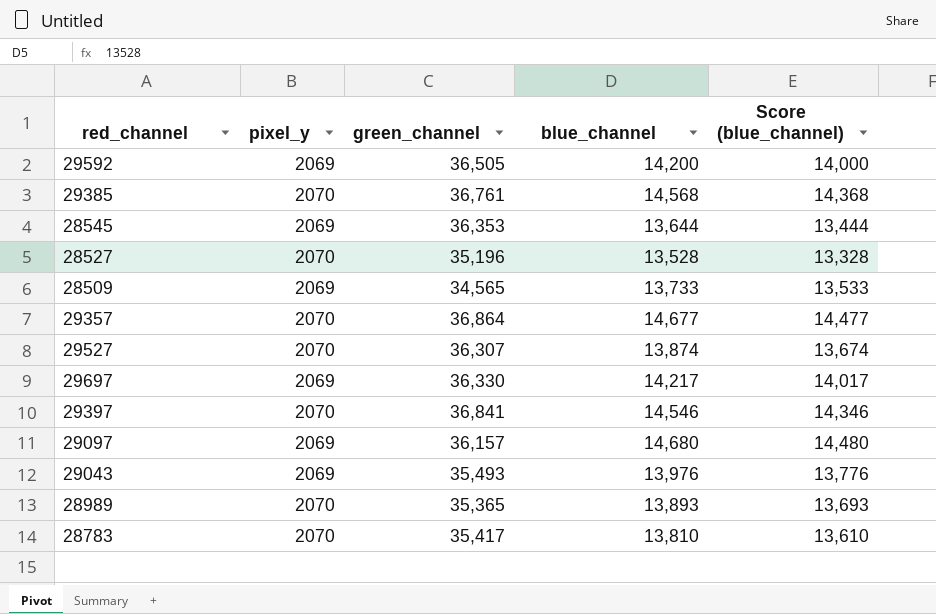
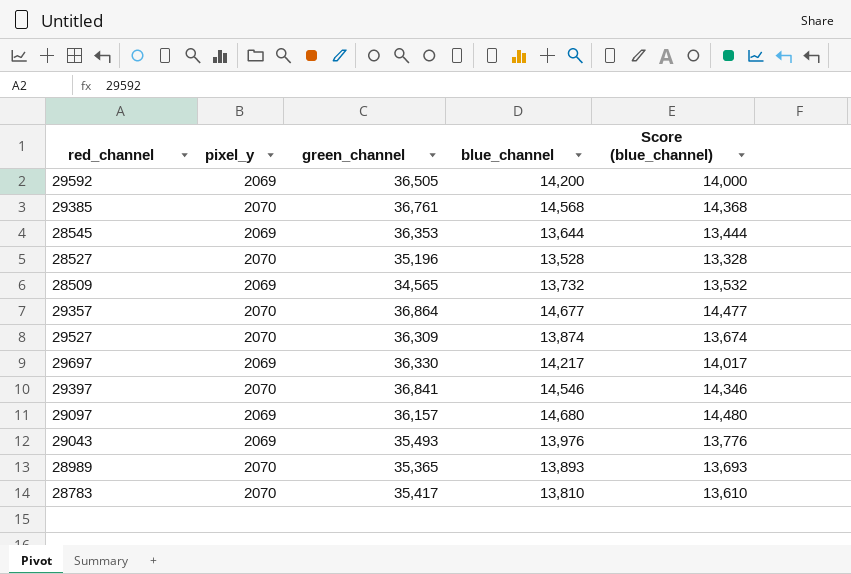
28509 | blue_channel: 13,733 -> 13,732
28509 | Score (blue_channel): 13,533 -> 13,532
29527 | green_channel: 36,307 -> 36,309

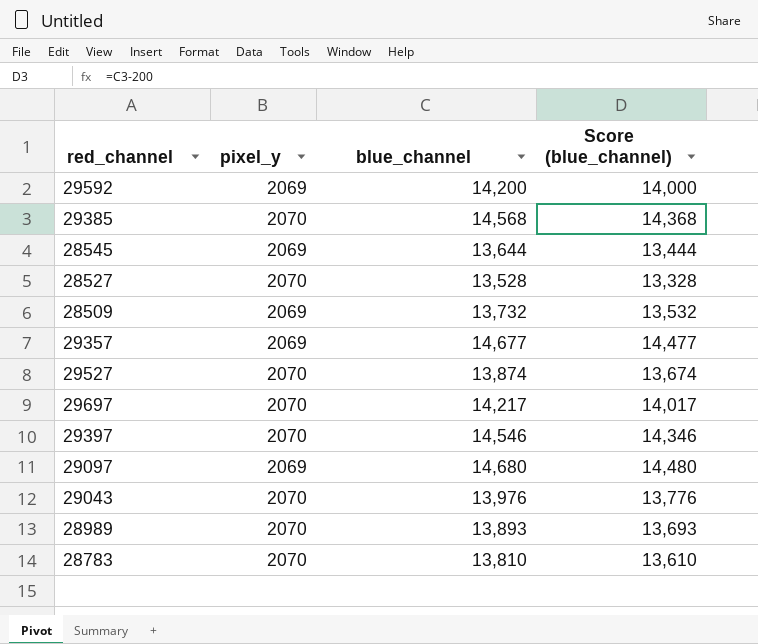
column green_channel | position: 3 -> none
29357 | pixel_y: 2070 -> 2069
29697 | pixel_y: 2069 -> 2070
29043 | pixel_y: 2069 -> 2070

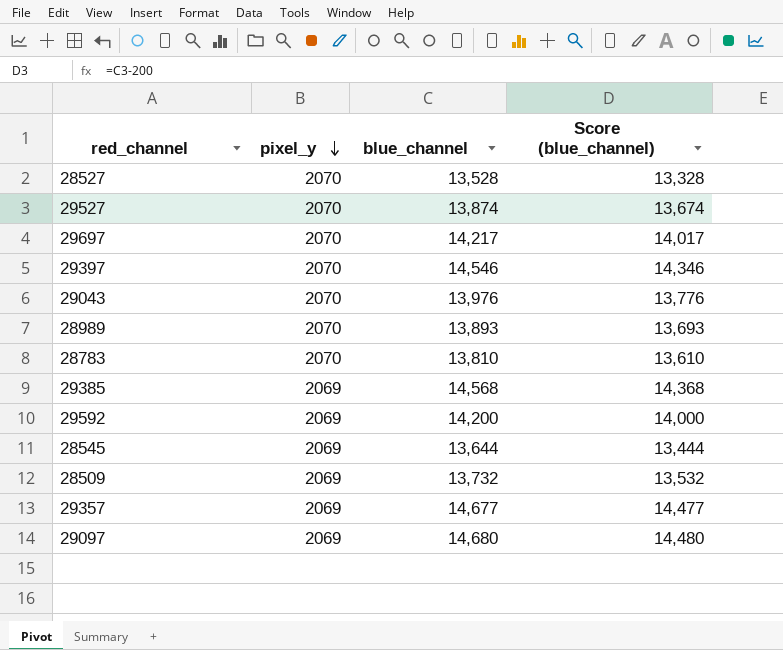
row order: none -> pixel_y descending
29385 | pixel_y: 2070 -> 2069

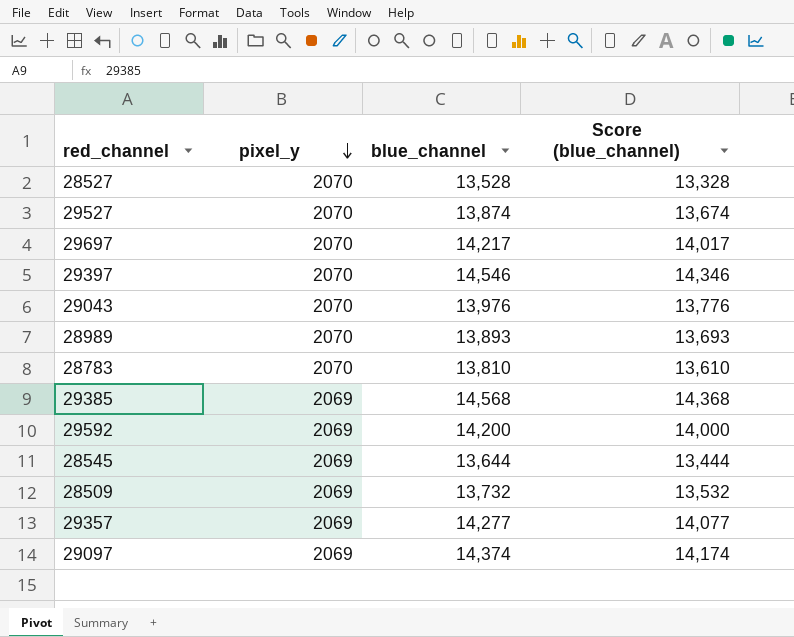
29357 | blue_channel: 14,677 -> 14,277
29357 | Score (blue_channel): 14,477 -> 14,077
29097 | blue_channel: 14,680 -> 14,374
29097 | Score (blue_channel): 14,480 -> 14,174

